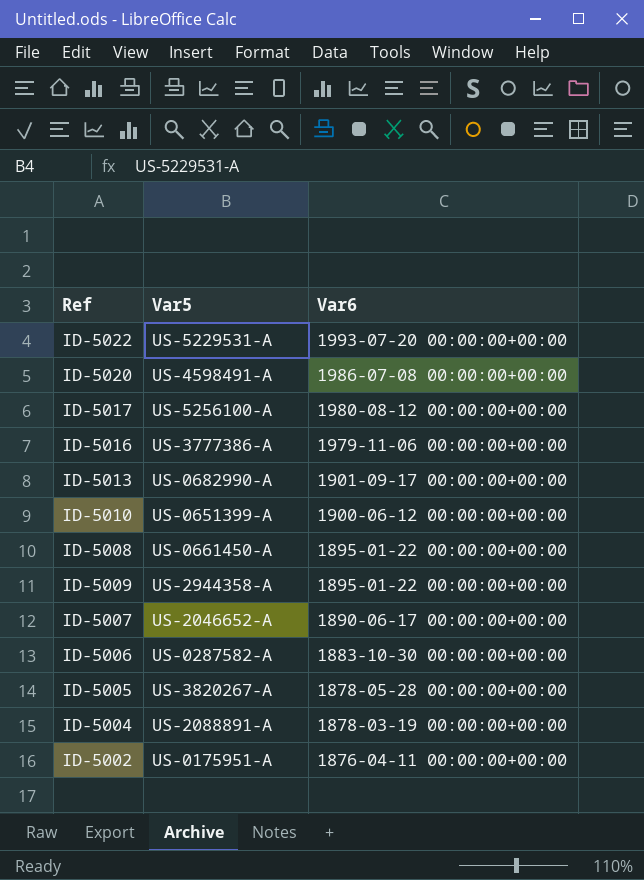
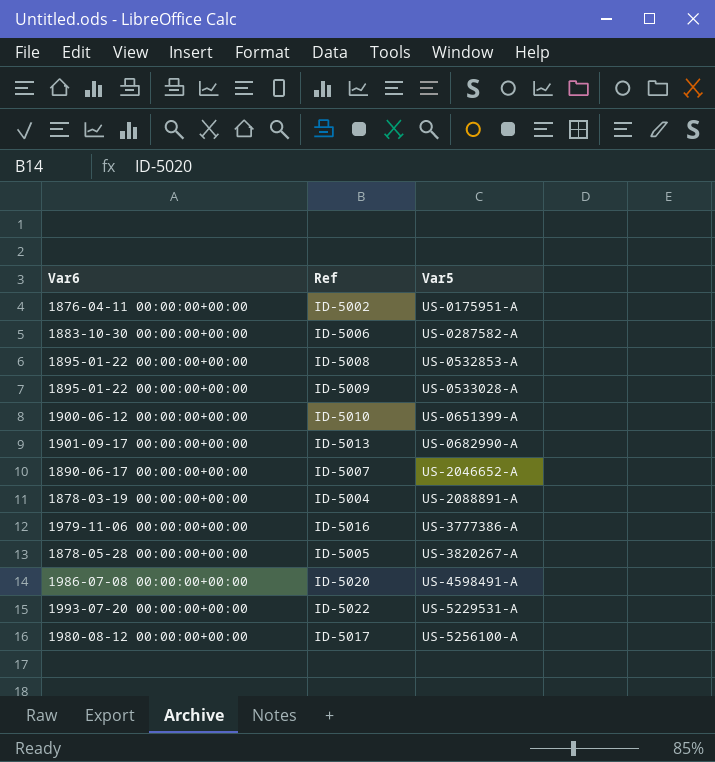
row order: Var6 descending -> Var5 ascending
column Var6 | position: 3 -> 1
ID-5008 | Var5: US-0661450-A -> US-0532853-A
ID-5009 | Var5: US-2944358-A -> US-0533028-A

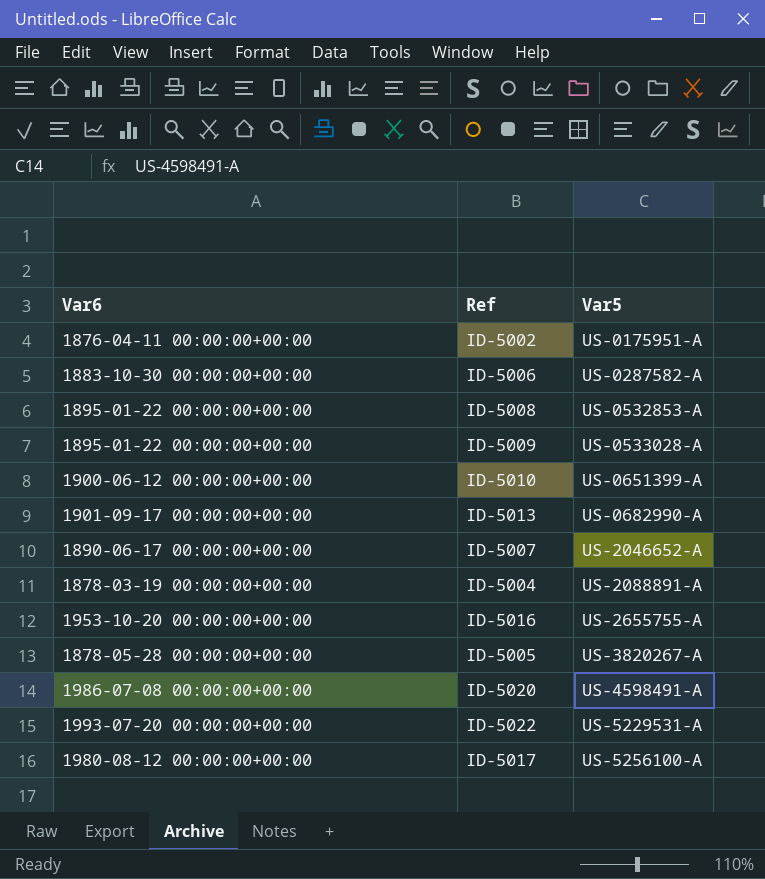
ID-5016 | Var6: 1979-11-06 00:00:00+00:00 -> 1953-10-20 00:00:00+00:00
ID-5016 | Var5: US-3777386-A -> US-2655755-A

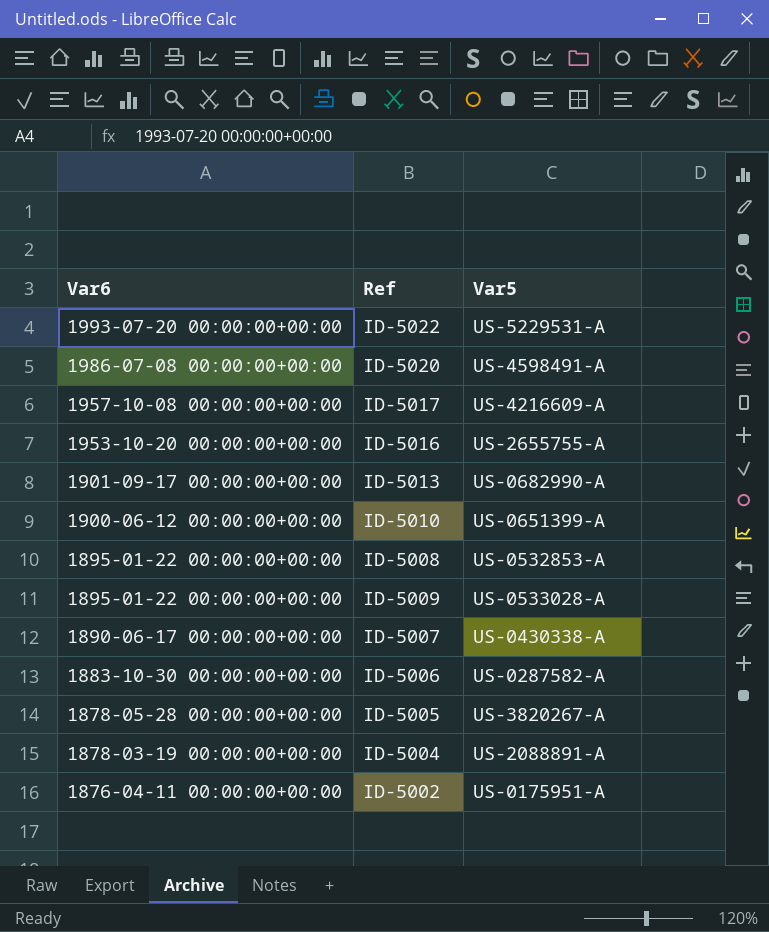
row order: Var5 ascending -> Var6 descending
ID-5017 | Var6: 1980-08-12 00:00:00+00:00 -> 1957-10-08 00:00:00+00:00
ID-5017 | Var5: US-5256100-A -> US-4216609-A
ID-5007 | Var5: US-2046652-A -> US-0430338-A

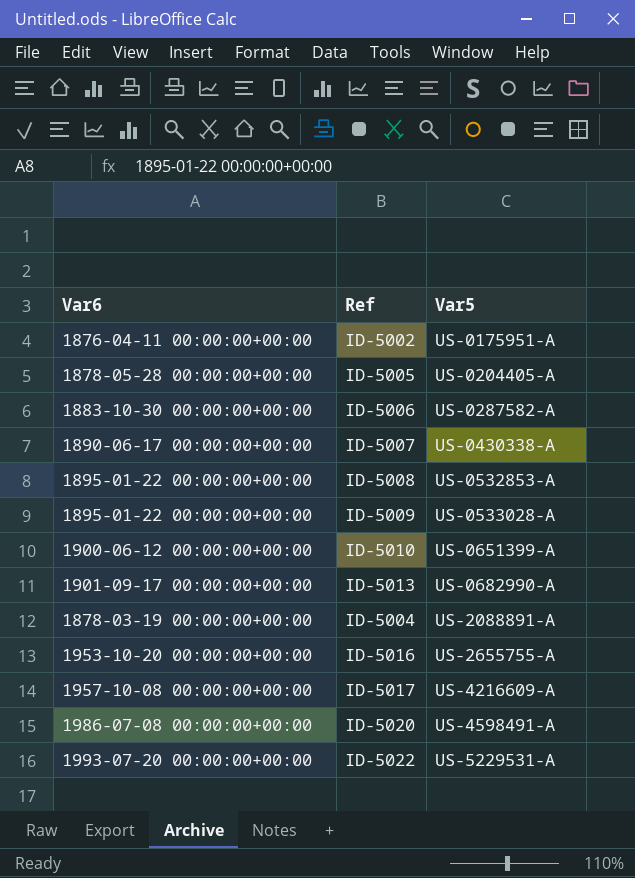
row order: Var6 descending -> Var5 ascending
ID-5005 | Var5: US-3820267-A -> US-0204405-A

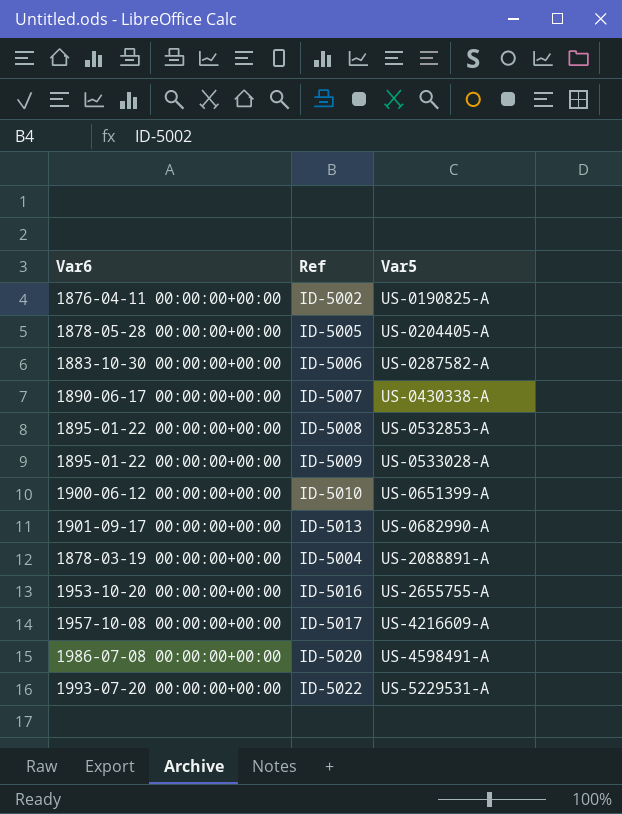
ID-5002 | Var5: US-0175951-A -> US-0190825-A

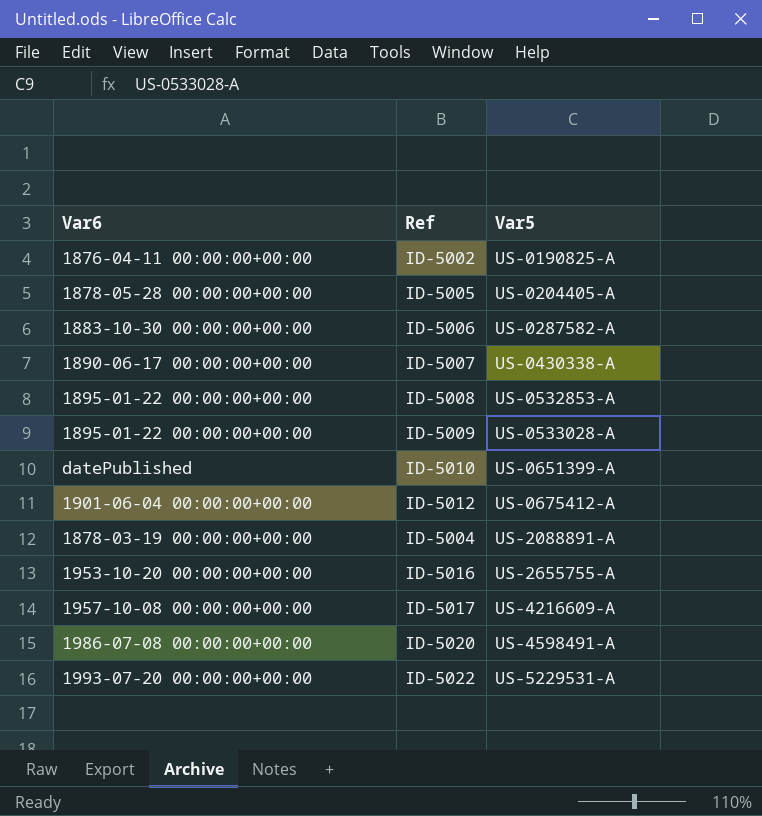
row ID-5013: 1901-09-17 00:00:00+00:00 | US-0682990-A -> none
ID-5010 | Var6: 1900-06-12 00:00:00+00:00 -> datePublished
row ID-5012: none -> 1901-06-04 00:00:00+00:00 | US-0675412-A

